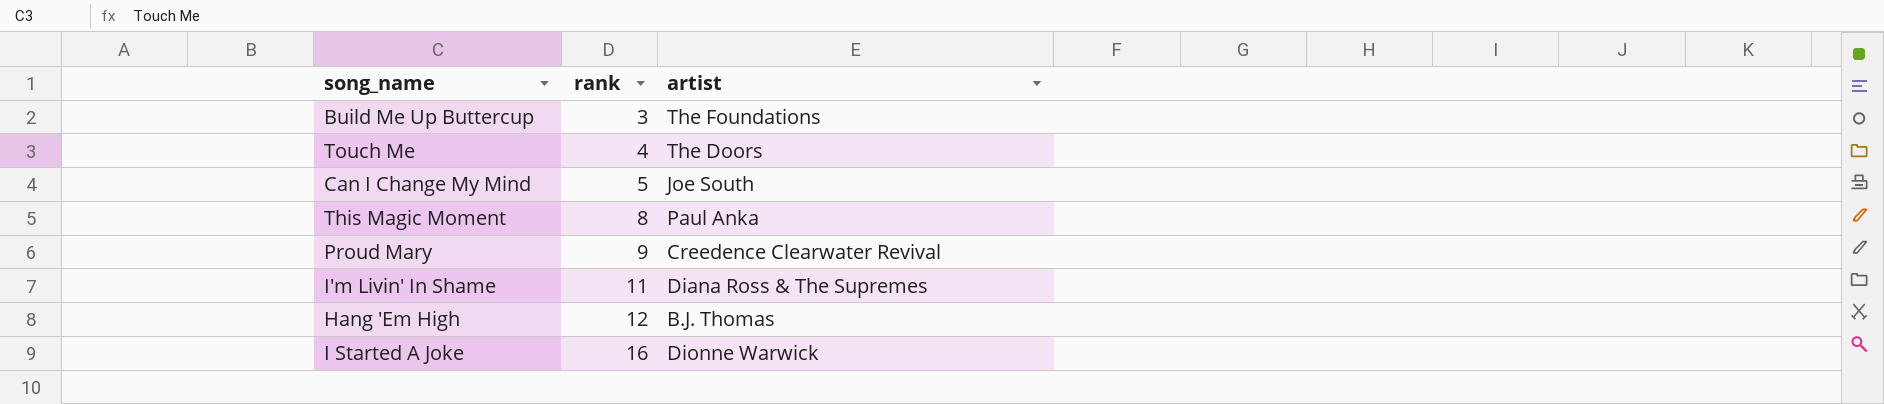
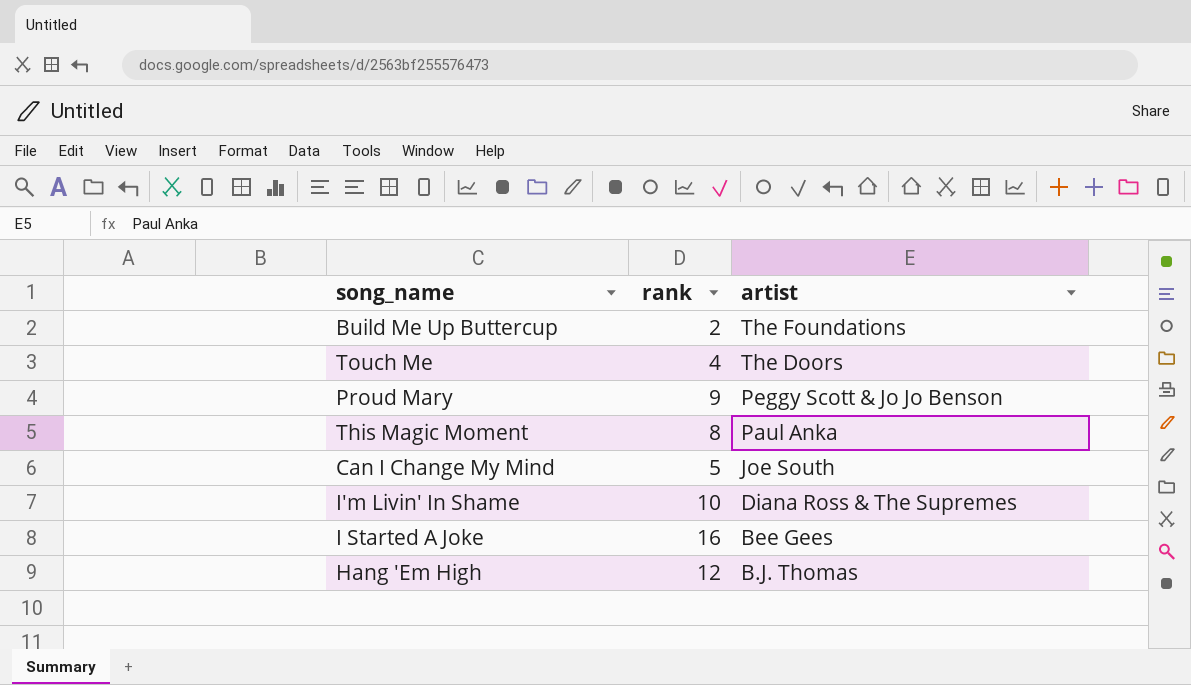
row order: rank ascending -> artist descending
Build Me Up Buttercup | rank: 3 -> 2
Proud Mary | artist: Creedence Clearwater Revival -> Peggy Scott & Jo Jo Benson
I'm Livin' In Shame | rank: 11 -> 10
I Started A Joke | artist: Dionne Warwick -> Bee Gees

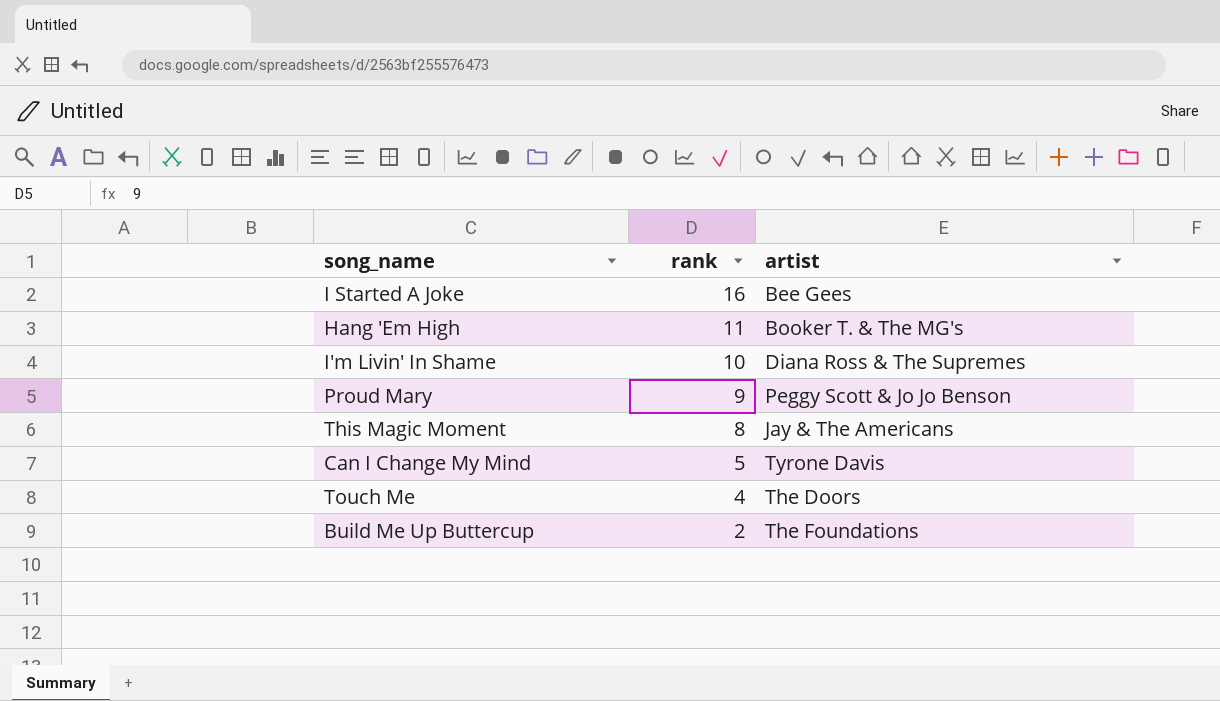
row order: artist descending -> rank descending
Hang 'Em High | rank: 12 -> 11
Hang 'Em High | artist: B.J. Thomas -> Booker T. & The MG's
This Magic Moment | artist: Paul Anka -> Jay & The Americans
Can I Change My Mind | artist: Joe South -> Tyrone Davis

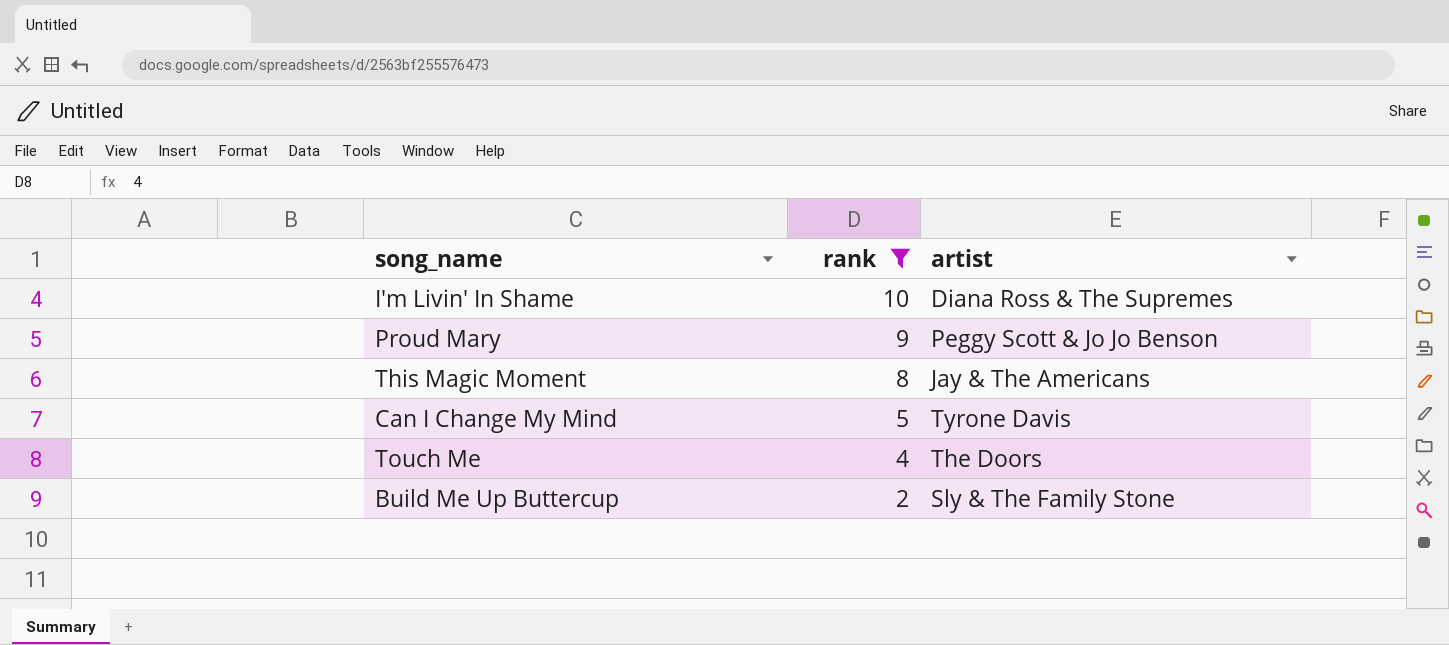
filter: none -> rank <= 10
Build Me Up Buttercup | artist: The Foundations -> Sly & The Family Stone

